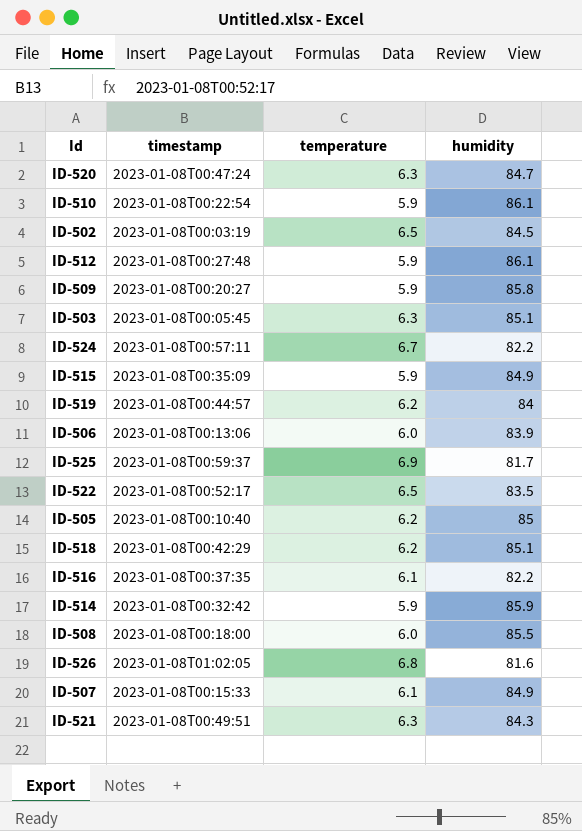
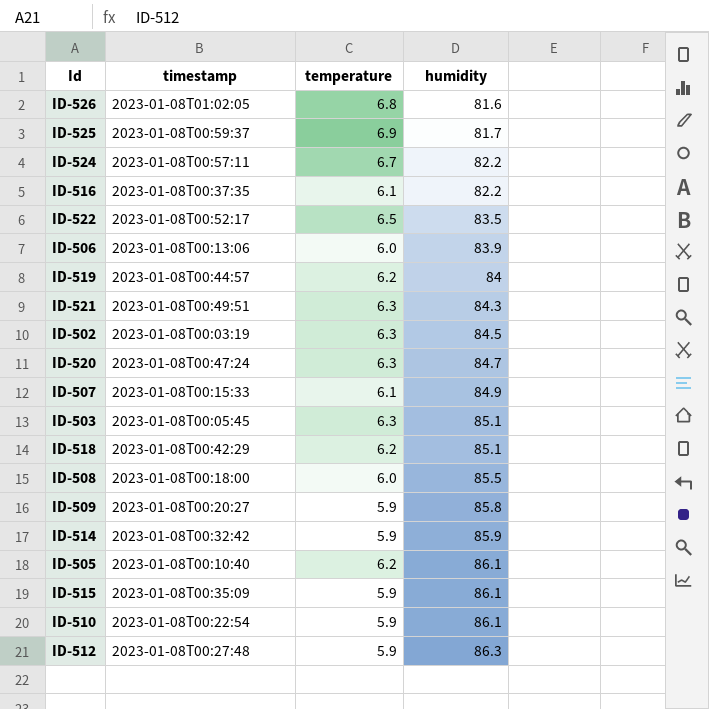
row order: none -> humidity ascending
ID-502 | temperature: 6.5 -> 6.3
ID-505 | humidity: 85 -> 86.1
ID-515 | humidity: 84.9 -> 86.1
ID-512 | humidity: 86.1 -> 86.3

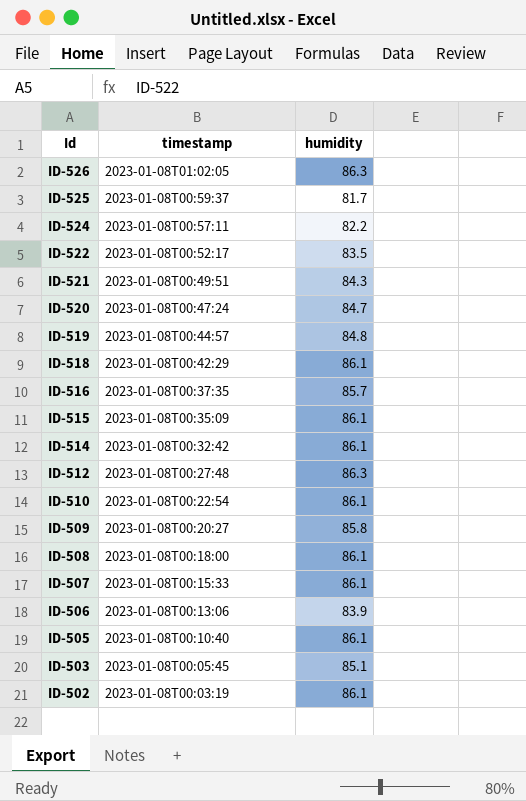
row order: humidity ascending -> Id descending
column temperature | position: 3 -> none
ID-526 | humidity: 81.6 -> 86.3
ID-519 | humidity: 84 -> 84.8
ID-518 | humidity: 85.1 -> 86.1
ID-516 | humidity: 82.2 -> 85.7
ID-514 | humidity: 85.9 -> 86.1
ID-508 | humidity: 85.5 -> 86.1
ID-507 | humidity: 84.9 -> 86.1
ID-502 | humidity: 84.5 -> 86.1

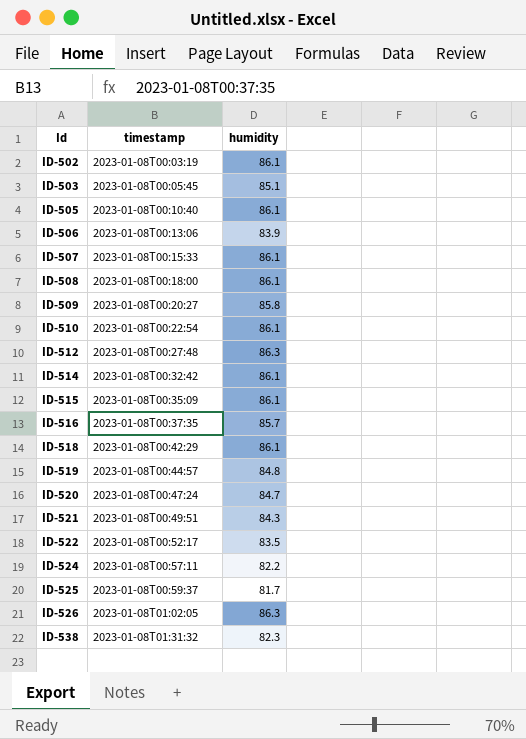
row order: Id descending -> Id ascending
row ID-538: none -> 2023-01-08T01:31:32 | 82.3

